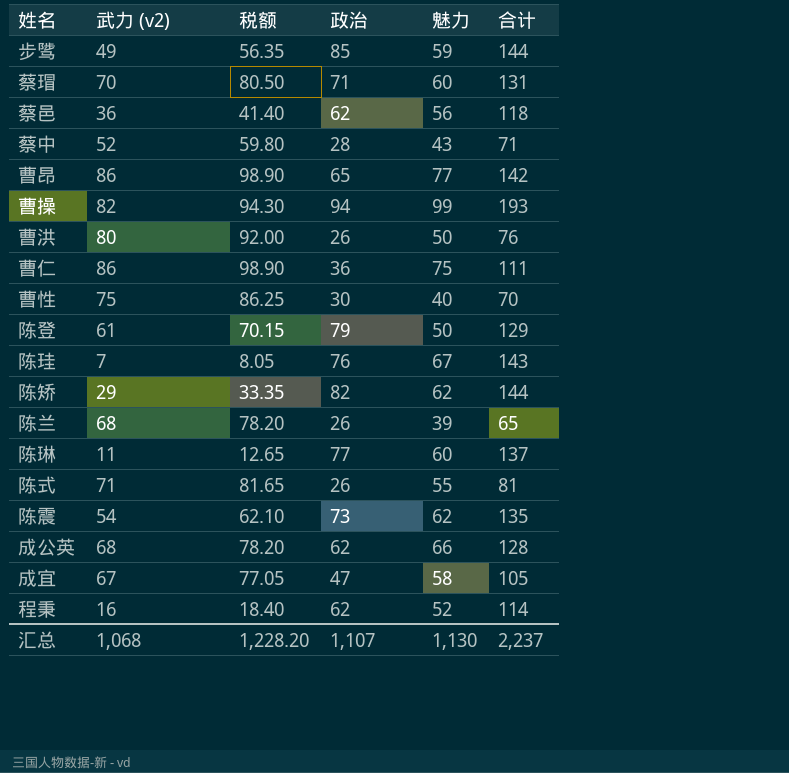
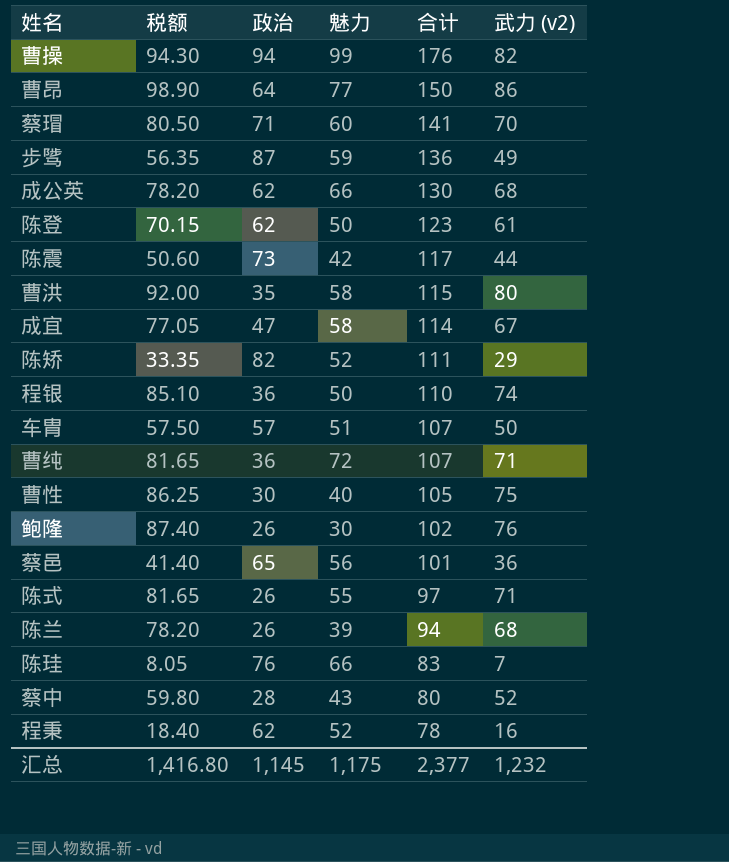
row order: none -> 合计 descending
column 合计 | formula: [政治] + [魅力] -> [政治] + [武力 (v2)]
column 武力 (v2) | position: 2 -> 6
row 曹仁: 86 | 98.90 | 36 | 75 | 111 -> none
row 陈琳: 11 | 12.65 | 77 | 60 | 137 -> none
曹昂 | 政治: 65 -> 64
步骘 | 政治: 85 -> 87
陈登 | 政治: 79 -> 62
陈震 | 税额: 62.10 -> 50.60
陈震 | 魅力: 62 -> 42
陈震 | 武力 (v2): 54 -> 44
曹洪 | 政治: 26 -> 35
曹洪 | 魅力: 50 -> 58
陈矫 | 魅力: 62 -> 52
row 程银: none -> 85.10 | 36 | 50 | 110 | 74
row 车胄: none -> 57.50 | 57 | 51 | 107 | 50
row 曹纯: none -> 81.65 | 36 | 72 | 107 | 71
row 鲍隆: none -> 87.40 | 26 | 30 | 102 | 76
蔡邑 | 政治: 62 -> 65
陈珪 | 魅力: 67 -> 66
汇总 | 税额: 1,228.20 -> 1,416.80
汇总 | 政治: 1,107 -> 1,145
汇总 | 魅力: 1,130 -> 1,175
汇总 | 合计: 2,237 -> 2,377
汇总 | 武力 (v2): 1,068 -> 1,232

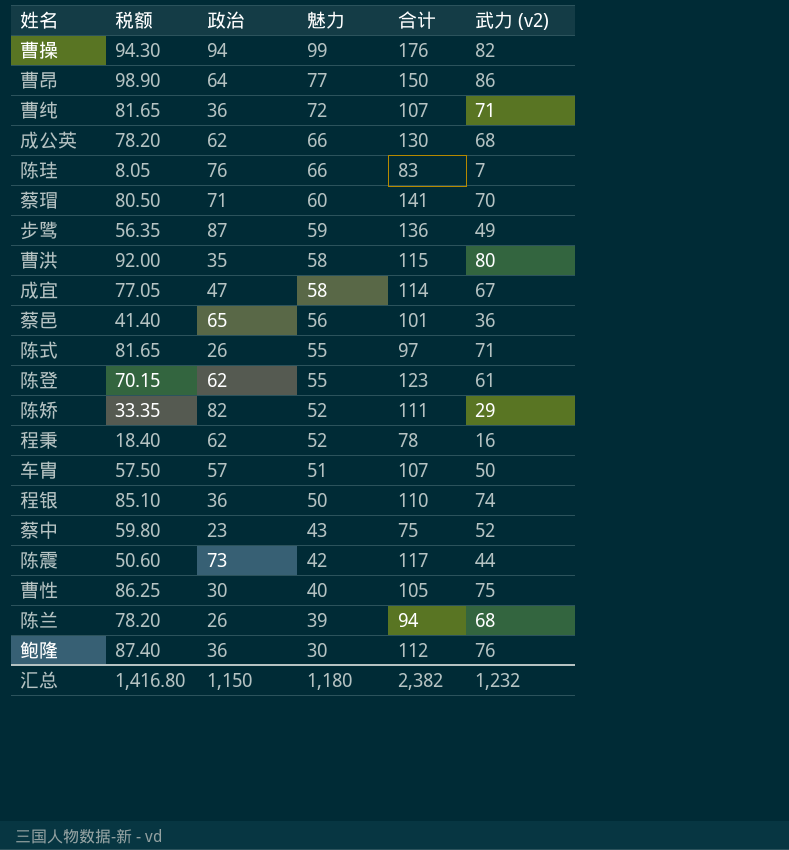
row order: 合计 descending -> 魅力 descending
陈登 | 魅力: 50 -> 55
蔡中 | 政治: 28 -> 23
蔡中 | 合计: 80 -> 75
鲍隆 | 政治: 26 -> 36
鲍隆 | 合计: 102 -> 112
汇总 | 政治: 1,145 -> 1,150
汇总 | 魅力: 1,175 -> 1,180
汇总 | 合计: 2,377 -> 2,382

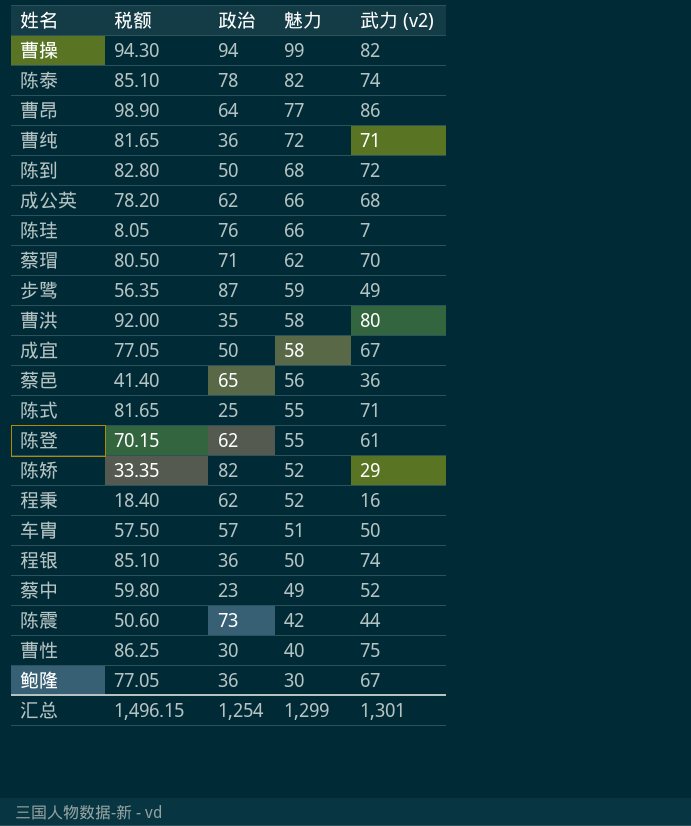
column 合计 | formula: [政治] + [武力 (v2)] -> none
row 陈兰: 78.20 | 26 | 39 | 94 | 68 -> none
row 陈泰: none -> 85.10 | 78 | 82 | 74
row 陈到: none -> 82.80 | 50 | 68 | 72
蔡瑁 | 魅力: 60 -> 62
成宜 | 政治: 47 -> 50
陈式 | 政治: 26 -> 25
蔡中 | 魅力: 43 -> 49
鲍隆 | 税额: 87.40 -> 77.05
鲍隆 | 武力 (v2): 76 -> 67
汇总 | 税额: 1,416.80 -> 1,496.15
汇总 | 政治: 1,150 -> 1,254
汇总 | 魅力: 1,180 -> 1,299
汇总 | 武力 (v2): 1,232 -> 1,301

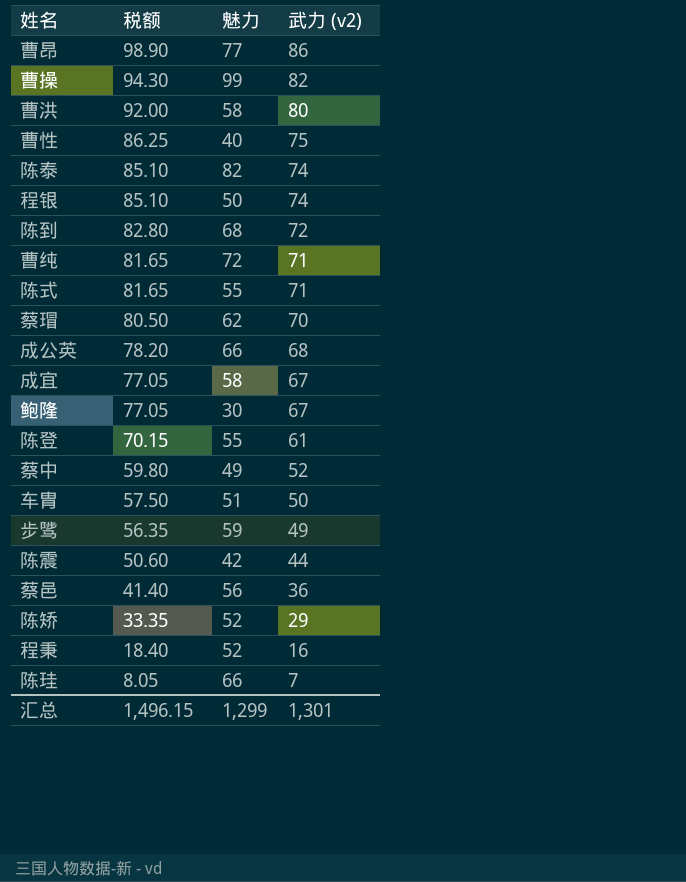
row order: 魅力 descending -> 税额 descending
column 政治 | position: 3 -> none

